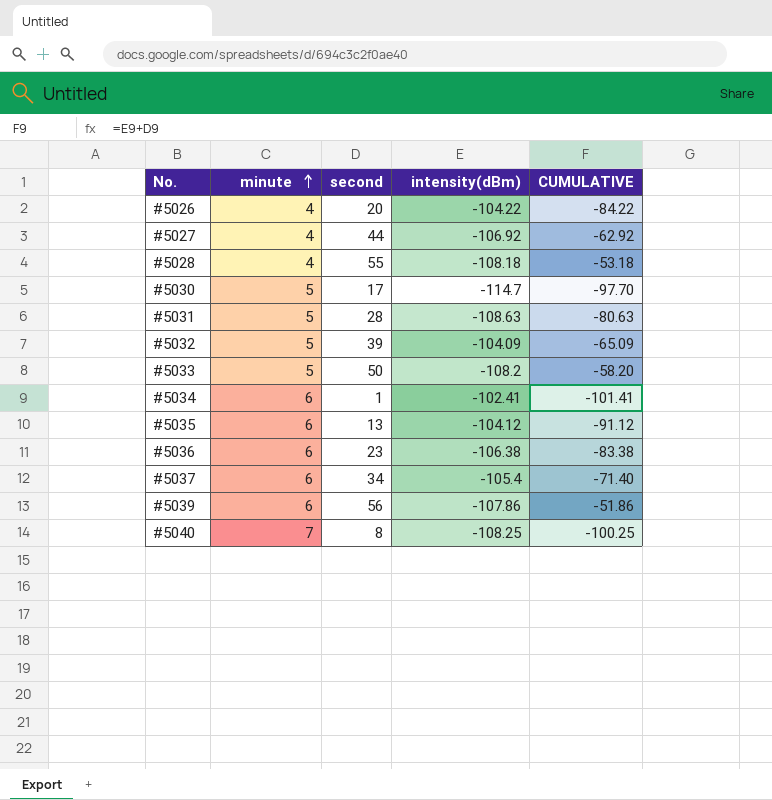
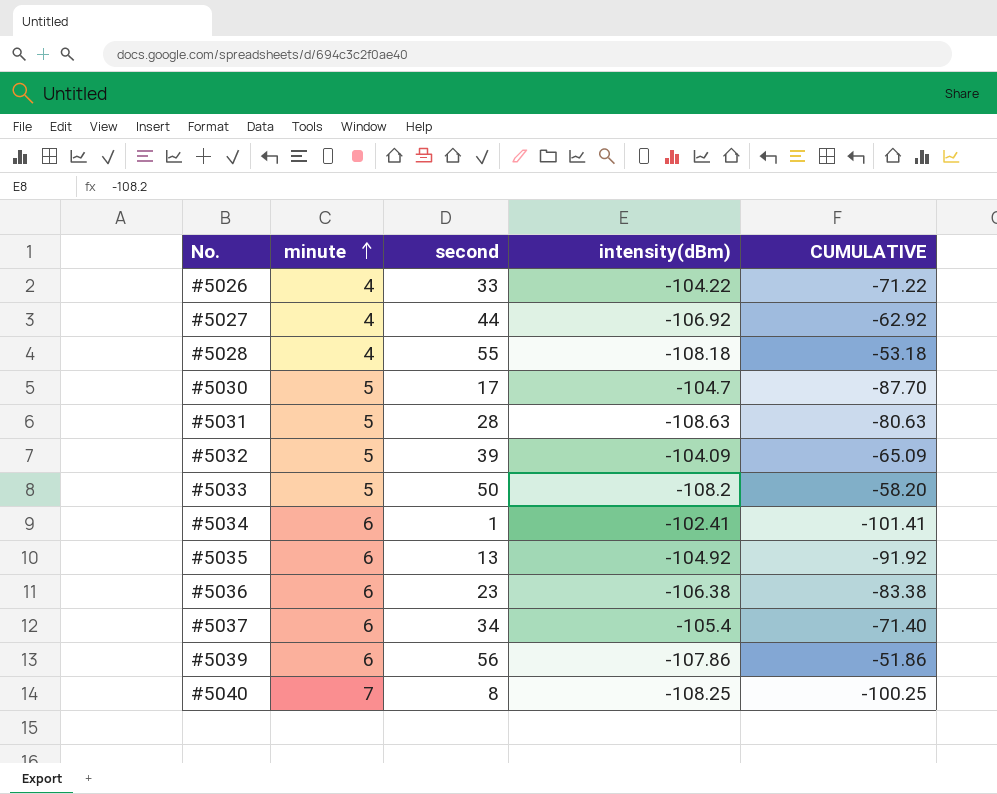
#5026 | second: 20 -> 33
#5026 | CUMULATIVE: -84.22 -> -71.22
#5030 | intensity(dBm): -114.7 -> -104.7
#5030 | CUMULATIVE: -97.70 -> -87.70
#5035 | intensity(dBm): -104.12 -> -104.92
#5035 | CUMULATIVE: -91.12 -> -91.92

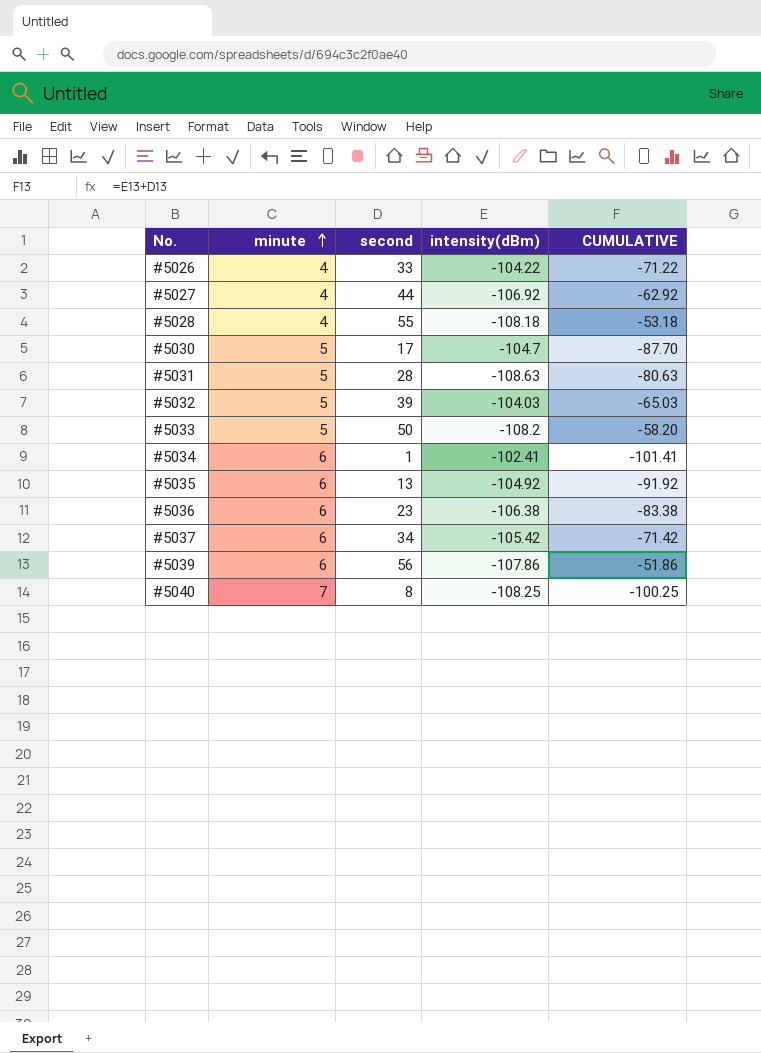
#5032 | intensity(dBm): -104.09 -> -104.03
#5032 | CUMULATIVE: -65.09 -> -65.03
#5037 | intensity(dBm): -105.4 -> -105.42
#5037 | CUMULATIVE: -71.40 -> -71.42

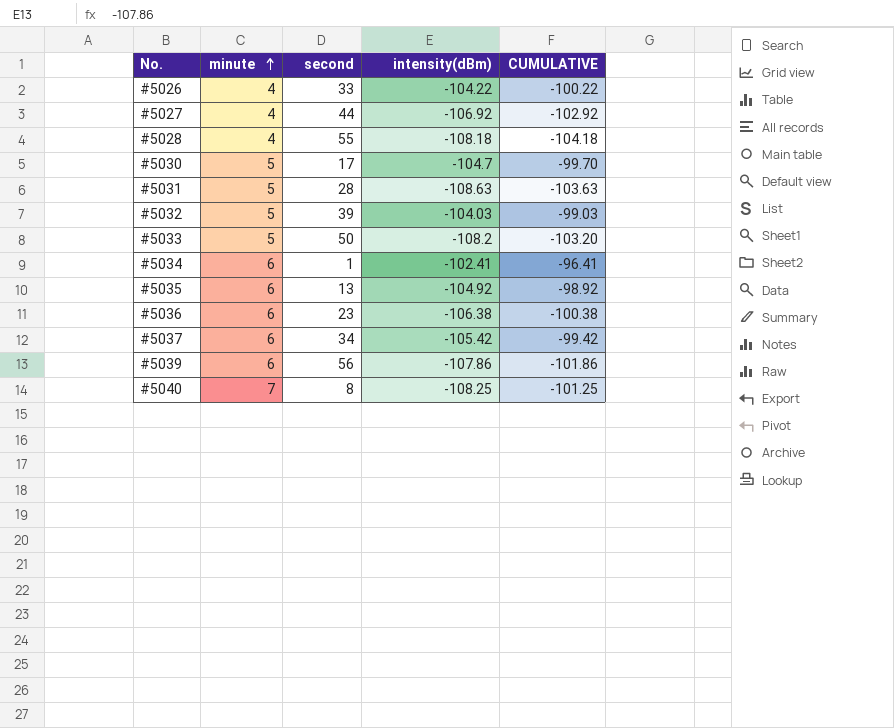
column CUMULATIVE | formula: [second] + [intensity(dBm)] -> [minute] + [intensity(dBm)]

